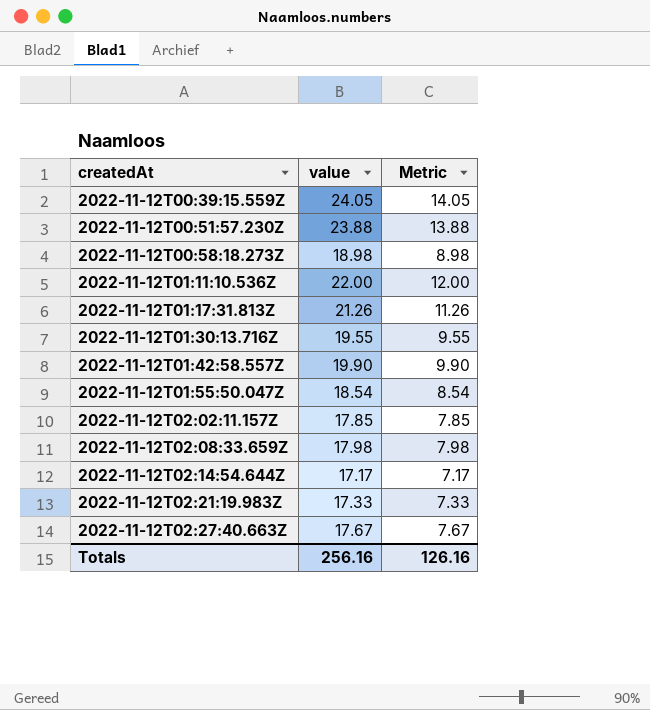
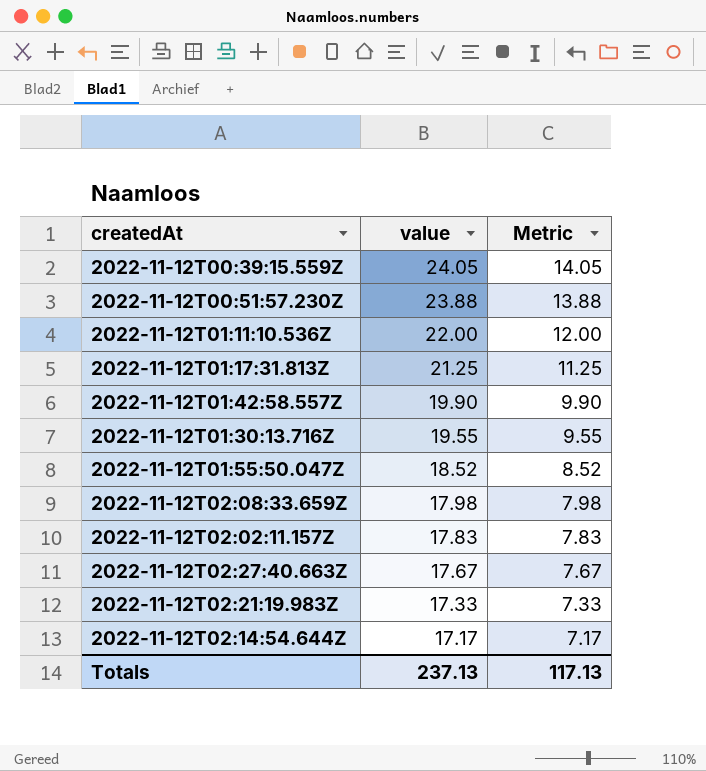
row order: createdAt ascending -> value descending
row 2022-11-12T00:58:18.273Z: 18.98 | 8.98 -> none
2022-11-12T01:17:31.813Z | value: 21.26 -> 21.25
2022-11-12T01:17:31.813Z | Metric: 11.26 -> 11.25
2022-11-12T01:55:50.047Z | value: 18.54 -> 18.52
2022-11-12T01:55:50.047Z | Metric: 8.54 -> 8.52
2022-11-12T02:02:11.157Z | value: 17.85 -> 17.83
2022-11-12T02:02:11.157Z | Metric: 7.85 -> 7.83
Totals | value: 256.16 -> 237.13
Totals | Metric: 126.16 -> 117.13

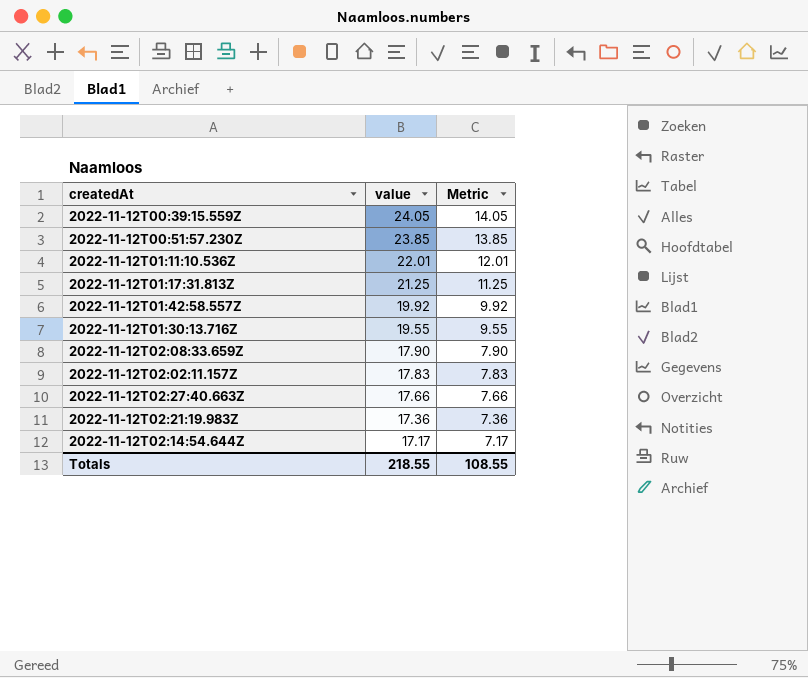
row 2022-11-12T01:55:50.047Z: 18.52 | 8.52 -> none
2022-11-12T00:51:57.230Z | value: 23.88 -> 23.85
2022-11-12T00:51:57.230Z | Metric: 13.88 -> 13.85
2022-11-12T01:11:10.536Z | value: 22.00 -> 22.01
2022-11-12T01:11:10.536Z | Metric: 12.00 -> 12.01
2022-11-12T01:42:58.557Z | value: 19.90 -> 19.92
2022-11-12T01:42:58.557Z | Metric: 9.90 -> 9.92
2022-11-12T02:08:33.659Z | value: 17.98 -> 17.90
2022-11-12T02:08:33.659Z | Metric: 7.98 -> 7.90
2022-11-12T02:27:40.663Z | value: 17.67 -> 17.66
2022-11-12T02:27:40.663Z | Metric: 7.67 -> 7.66
2022-11-12T02:21:19.983Z | value: 17.33 -> 17.36
2022-11-12T02:21:19.983Z | Metric: 7.33 -> 7.36
Totals | value: 237.13 -> 218.55
Totals | Metric: 117.13 -> 108.55

